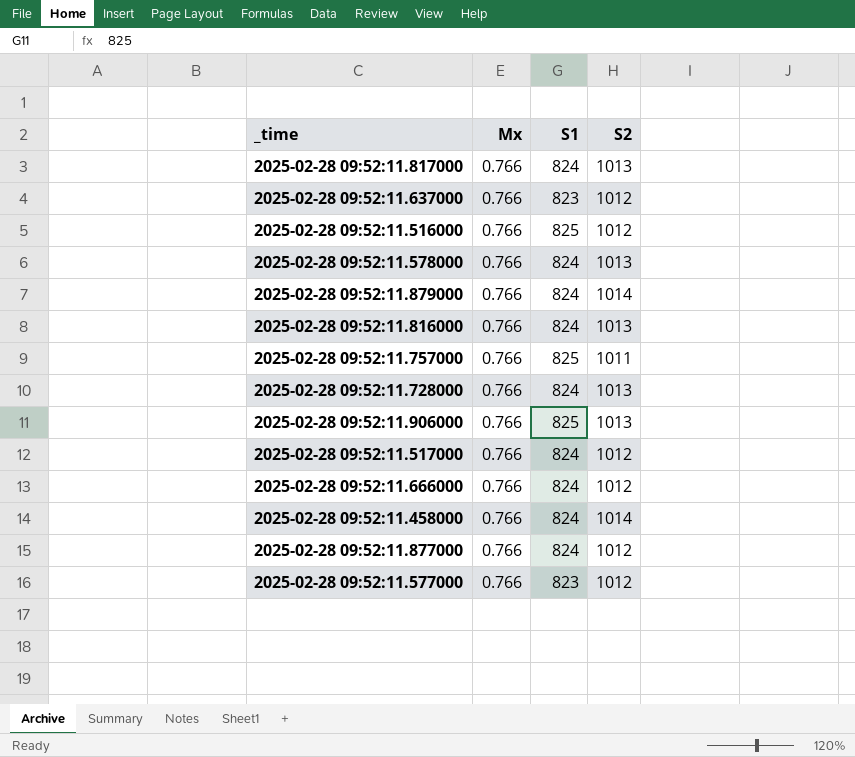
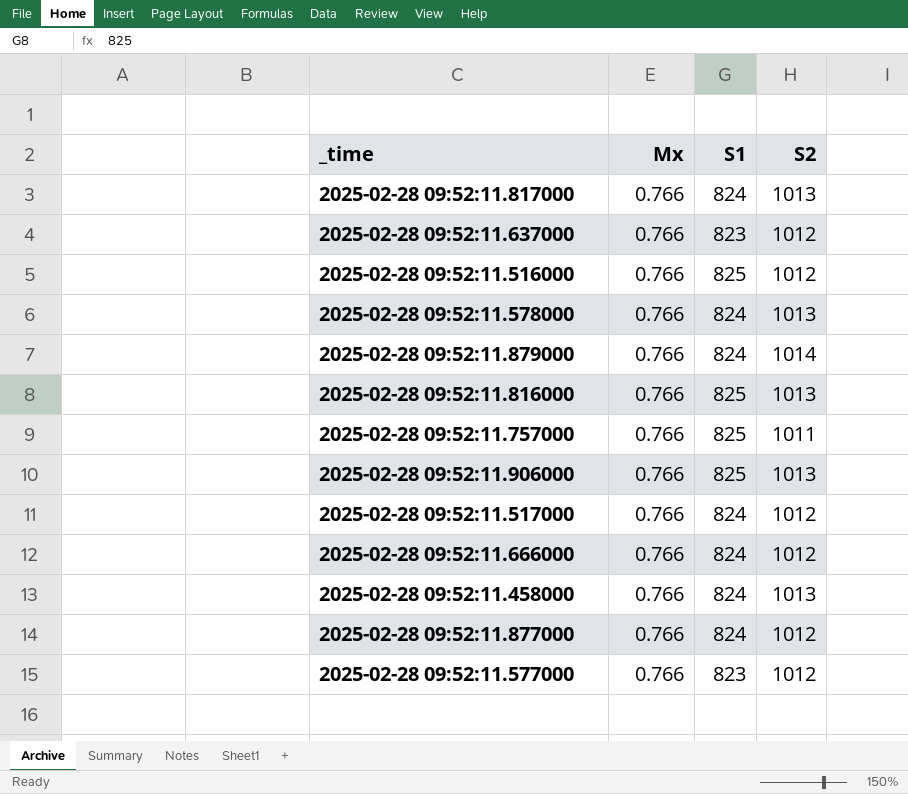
row 2025-02-28 09:52:11.728000: 0.766 | 824 | 1013 -> none
2025-02-28 09:52:11.816000 | S1: 824 -> 825
2025-02-28 09:52:11.458000 | S2: 1014 -> 1013

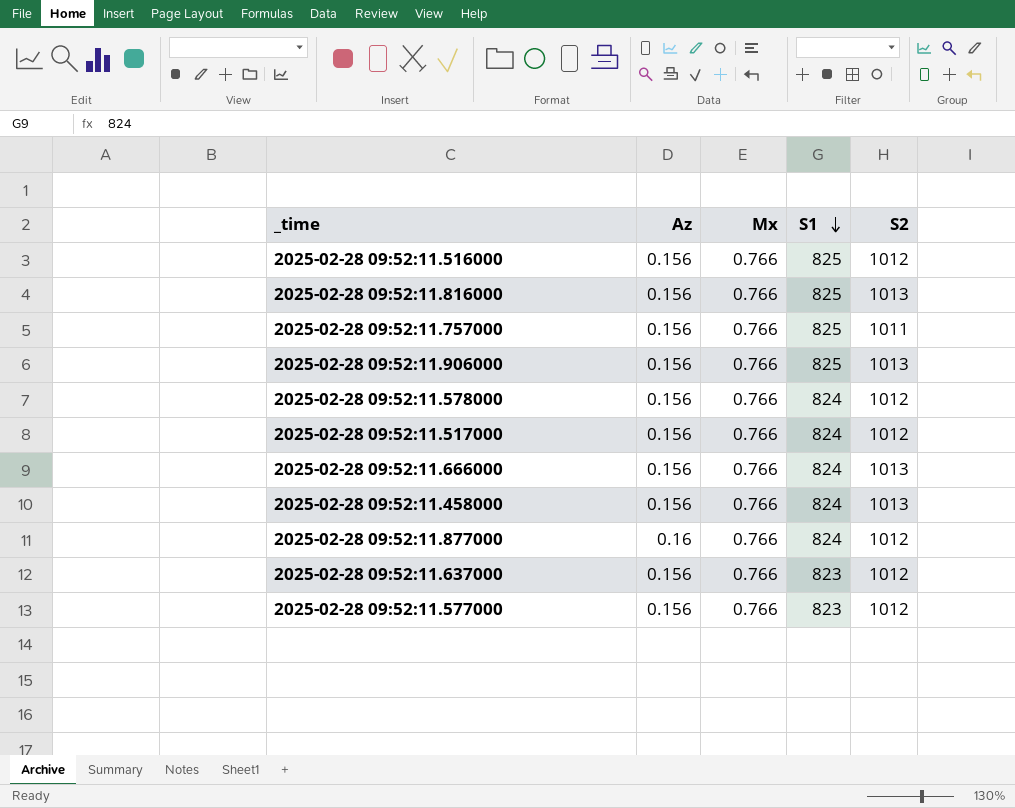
row order: none -> S1 descending
column Az | position: none -> 2
row 2025-02-28 09:52:11.817000: 0.766 | 824 | 1013 -> none
row 2025-02-28 09:52:11.879000: 0.766 | 824 | 1014 -> none
2025-02-28 09:52:11.578000 | S2: 1013 -> 1012
2025-02-28 09:52:11.666000 | S2: 1012 -> 1013

